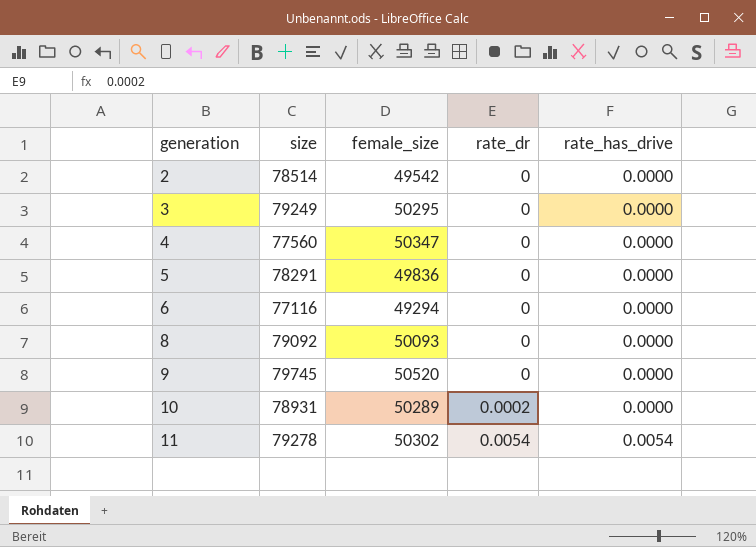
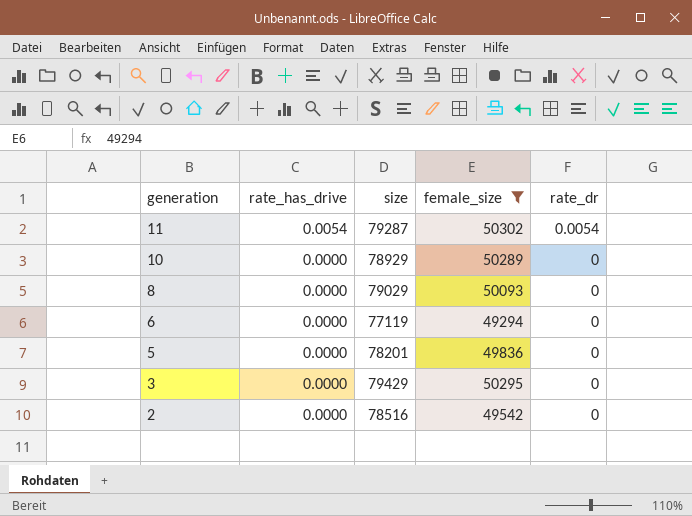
filter: none -> female_size <= 50302
row order: generation ascending -> generation descending
column rate_has_drive | position: 5 -> 2
11 | size: 79278 -> 79287
10 | size: 78931 -> 78929
10 | rate_dr: 0.0002 -> 0
8 | size: 79092 -> 79029
6 | size: 77116 -> 77119
5 | size: 78291 -> 78201
3 | size: 79249 -> 79429
2 | size: 78514 -> 78516

